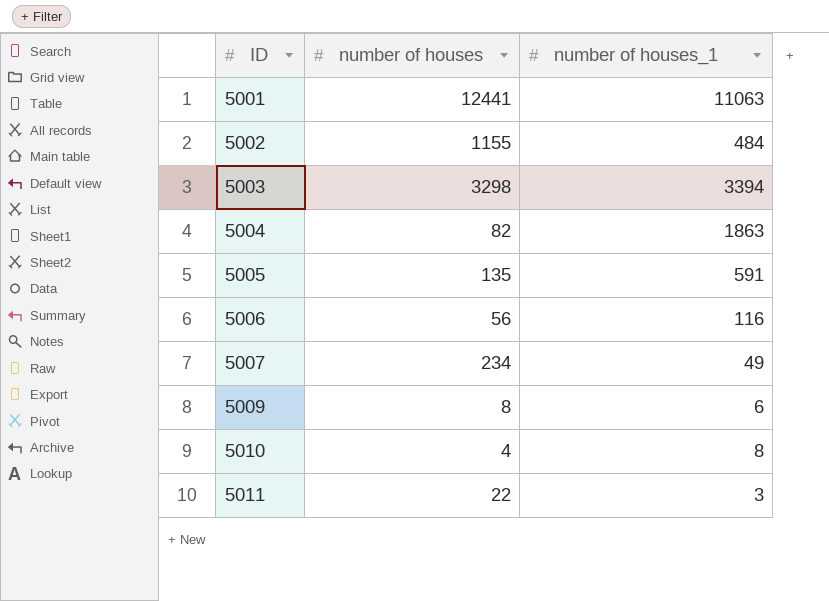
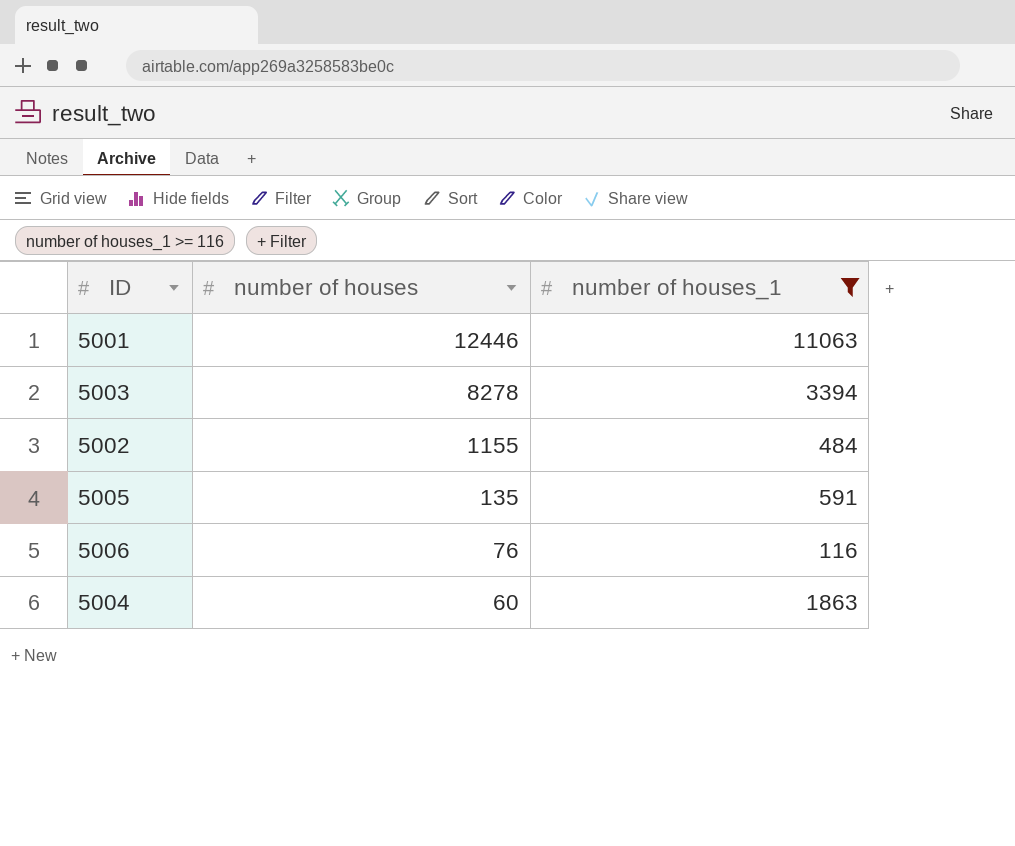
filter: none -> number of houses_1 >= 116
row order: ID ascending -> number of houses descending
5001 | number of houses: 12441 -> 12446
5003 | number of houses: 3298 -> 8278
5006 | number of houses: 56 -> 76
5004 | number of houses: 82 -> 60

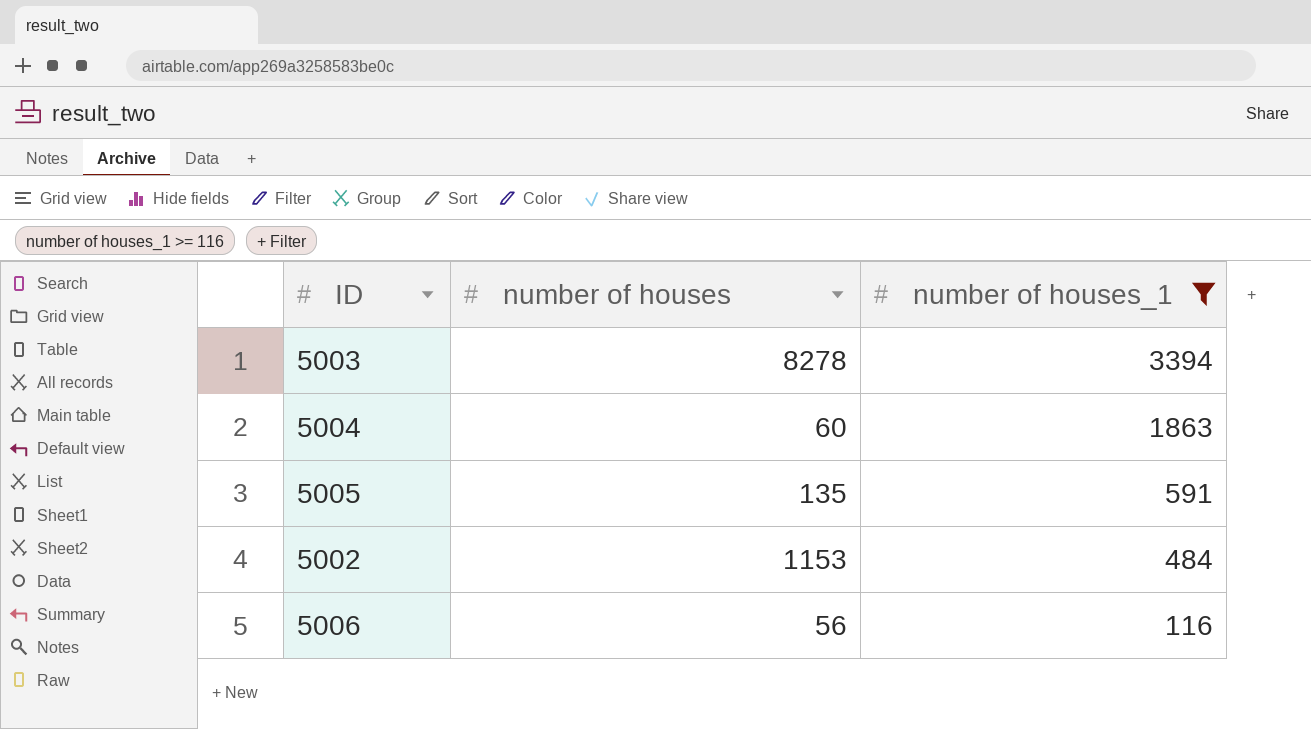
row order: number of houses descending -> number of houses_1 descending
row 5001: 12446 | 11063 -> none
5002 | number of houses: 1155 -> 1153
5006 | number of houses: 76 -> 56

